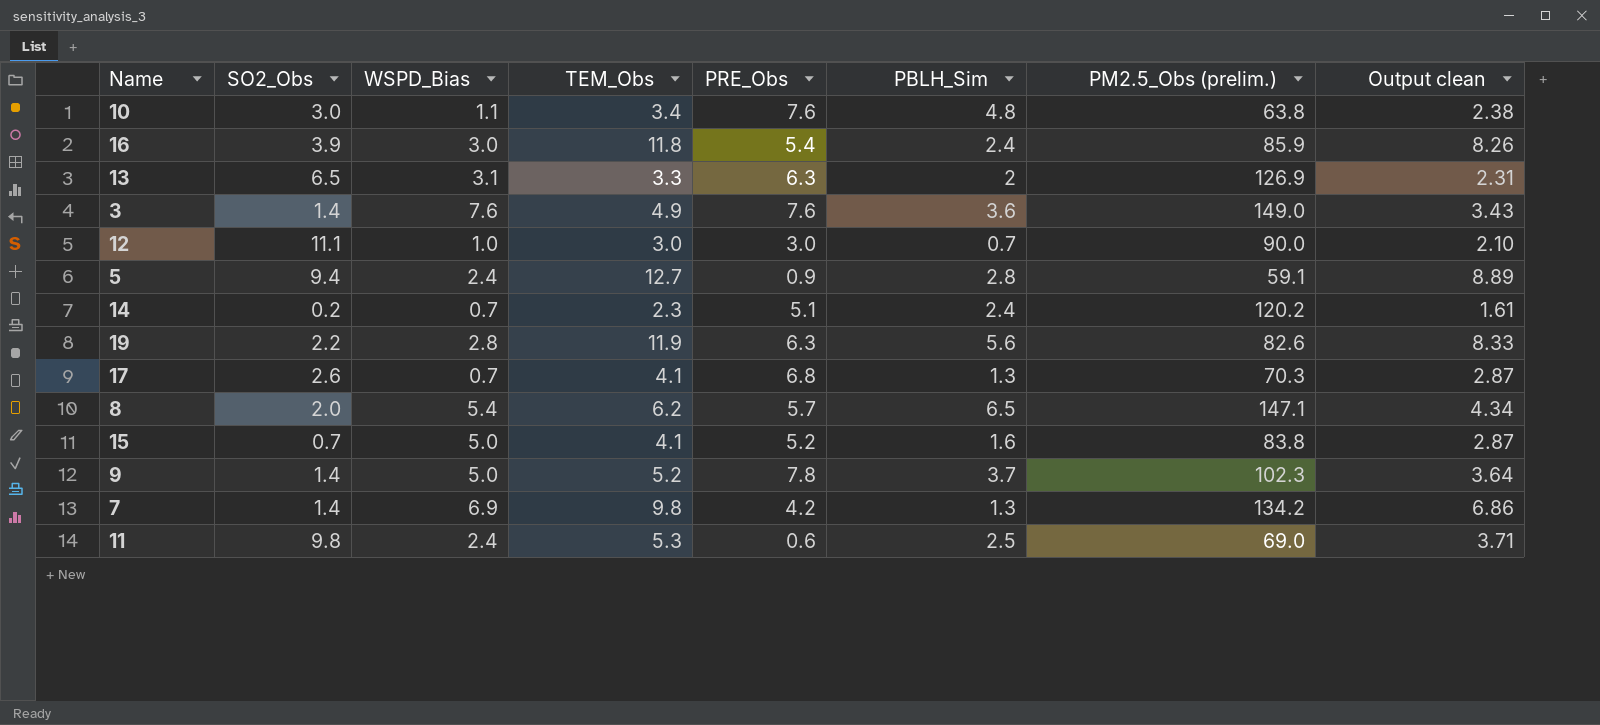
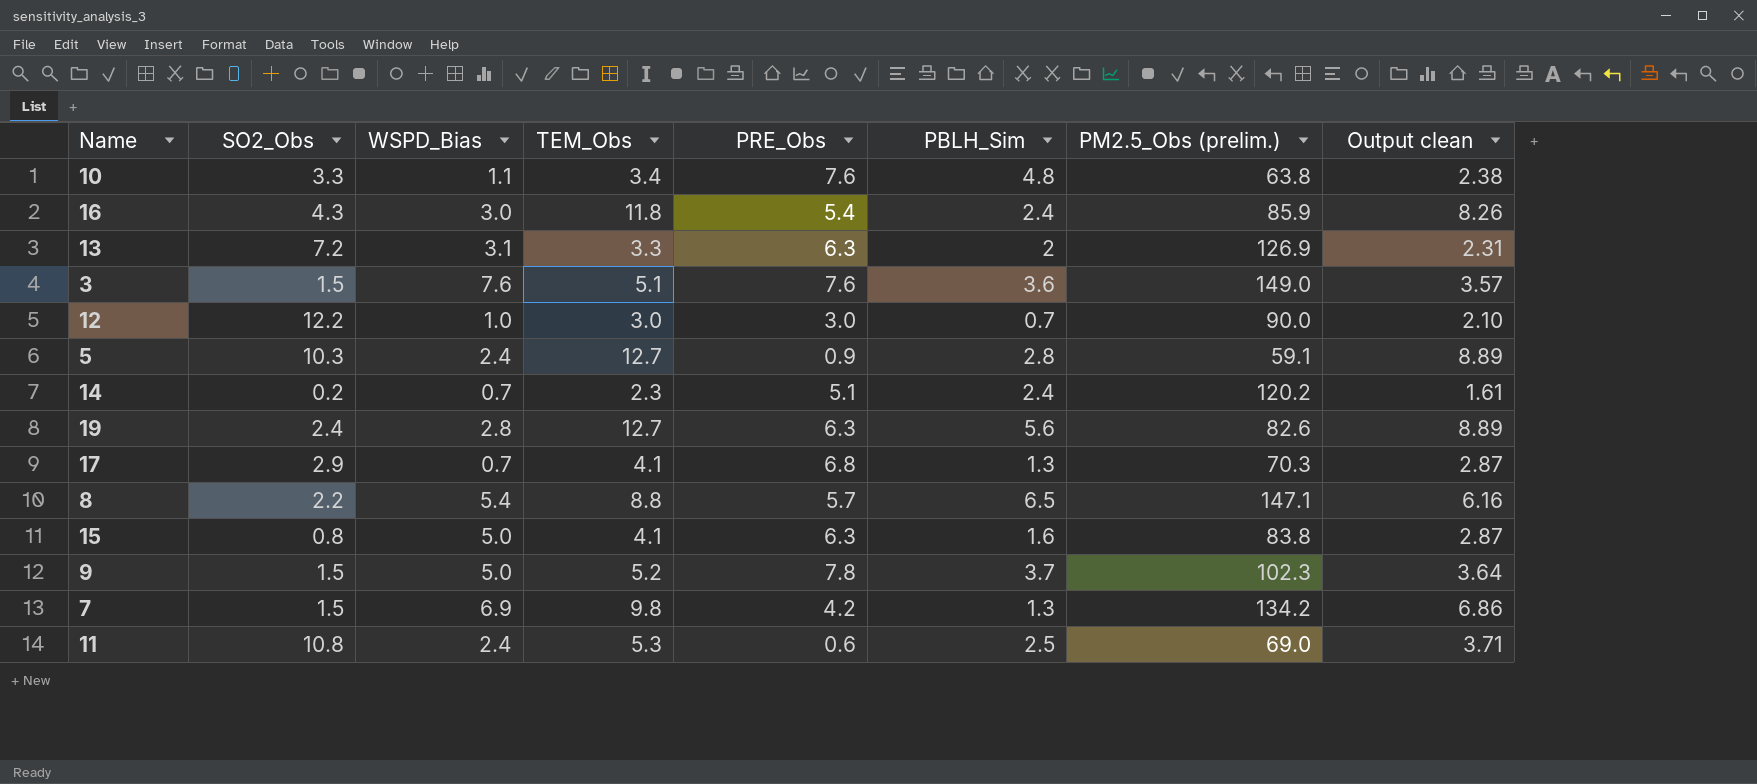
10 | SO2_Obs: 3.0 -> 3.3
16 | SO2_Obs: 3.9 -> 4.3
13 | SO2_Obs: 6.5 -> 7.2
3 | SO2_Obs: 1.4 -> 1.5
3 | TEM_Obs: 4.9 -> 5.1
3 | Output clean: 3.43 -> 3.57
12 | SO2_Obs: 11.1 -> 12.2
5 | SO2_Obs: 9.4 -> 10.3
19 | SO2_Obs: 2.2 -> 2.4
19 | TEM_Obs: 11.9 -> 12.7
19 | Output clean: 8.33 -> 8.89
17 | SO2_Obs: 2.6 -> 2.9
8 | SO2_Obs: 2.0 -> 2.2
8 | TEM_Obs: 6.2 -> 8.8
8 | Output clean: 4.34 -> 6.16
15 | SO2_Obs: 0.7 -> 0.8
15 | PRE_Obs: 5.2 -> 6.3
9 | SO2_Obs: 1.4 -> 1.5
7 | SO2_Obs: 1.4 -> 1.5
11 | SO2_Obs: 9.8 -> 10.8

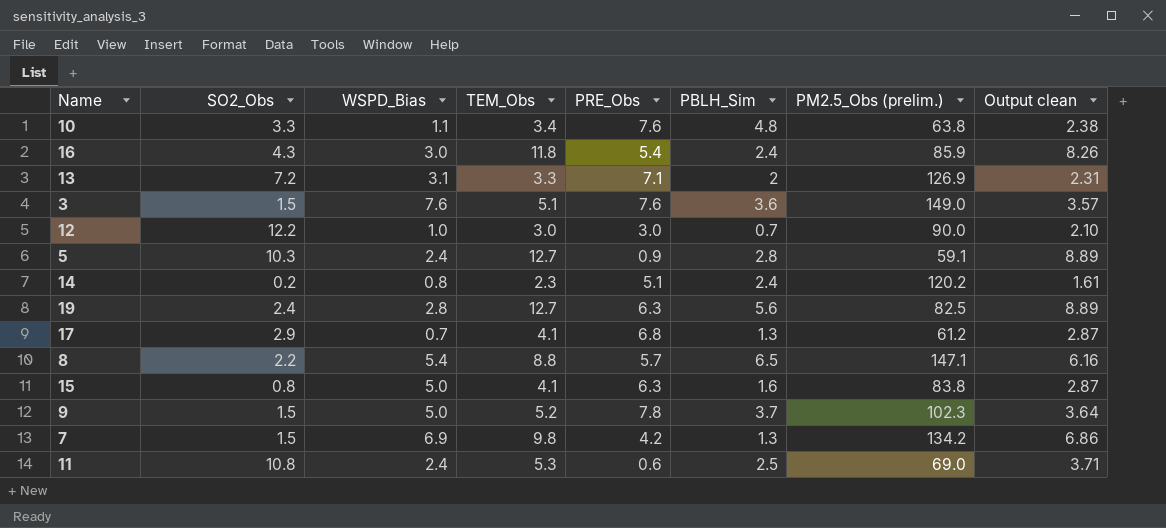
13 | PRE_Obs: 6.3 -> 7.1
14 | WSPD_Bias: 0.7 -> 0.8
19 | PM2.5_Obs (prelim.): 82.6 -> 82.5
17 | PM2.5_Obs (prelim.): 70.3 -> 61.2

